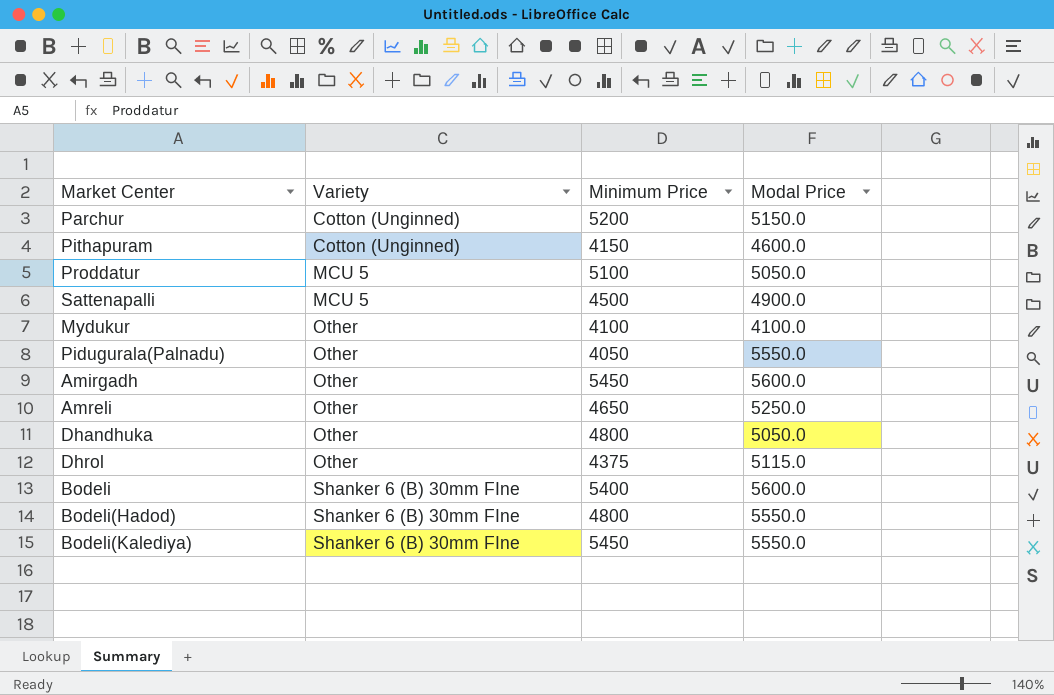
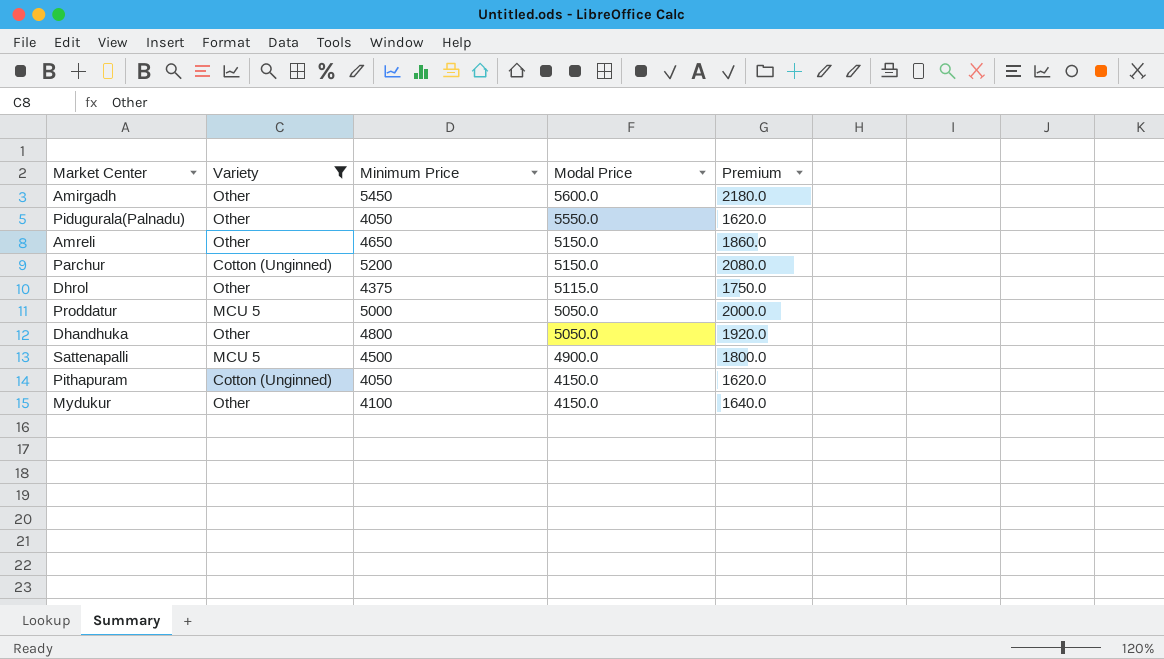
filter: none -> Variety != Shanker 6 (B) 30mm FIne
row order: Variety ascending -> Modal Price descending
column Premium | formula: none -> [Minimum Price] * 0.4
Amreli | Modal Price: 5250.0 -> 5150.0
Proddatur | Minimum Price: 5100 -> 5000
Pithapuram | Minimum Price: 4150 -> 4050
Pithapuram | Modal Price: 4600.0 -> 4150.0
Mydukur | Modal Price: 4100.0 -> 4150.0

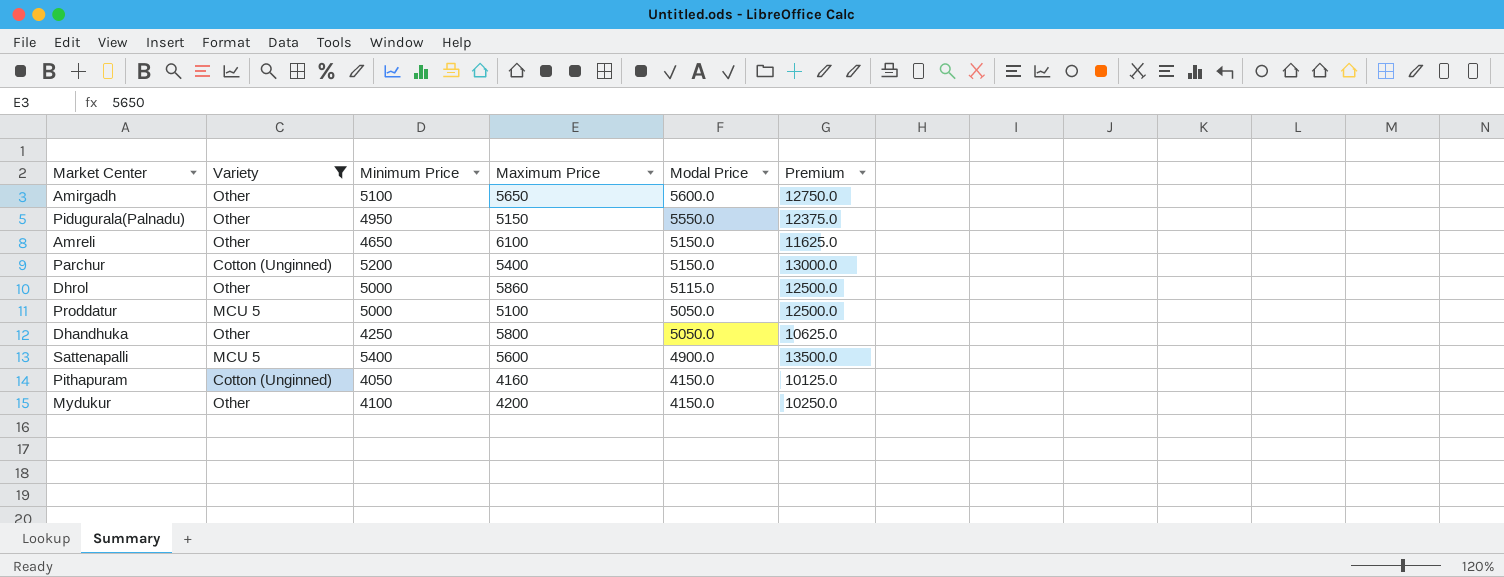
column Maximum Price | position: none -> 4
column Premium | formula: [Minimum Price] * 0.4 -> [Minimum Price] * 2.5
Amirgadh | Minimum Price: 5450 -> 5100
Pidugurala(Palnadu) | Minimum Price: 4050 -> 4950
Dhrol | Minimum Price: 4375 -> 5000
Dhandhuka | Minimum Price: 4800 -> 4250
Sattenapalli | Minimum Price: 4500 -> 5400

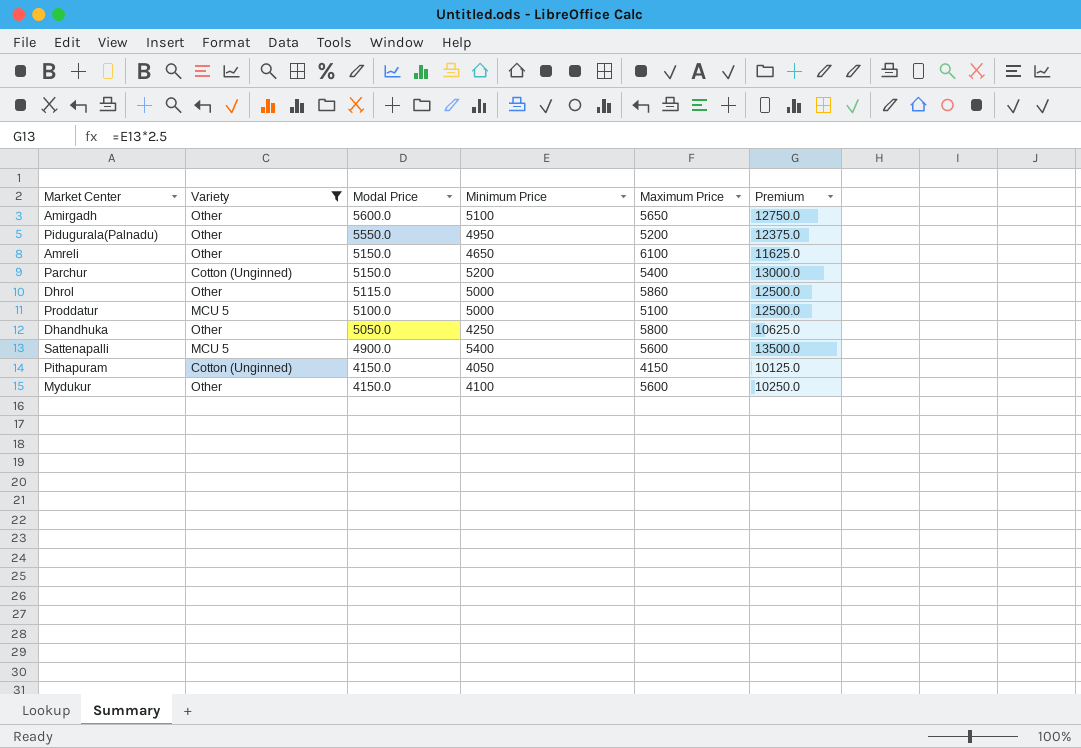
column Modal Price | position: 5 -> 3
Pidugurala(Palnadu) | Maximum Price: 5150 -> 5200
Proddatur | Modal Price: 5050.0 -> 5100.0
Pithapuram | Maximum Price: 4160 -> 4150
Mydukur | Maximum Price: 4200 -> 5600

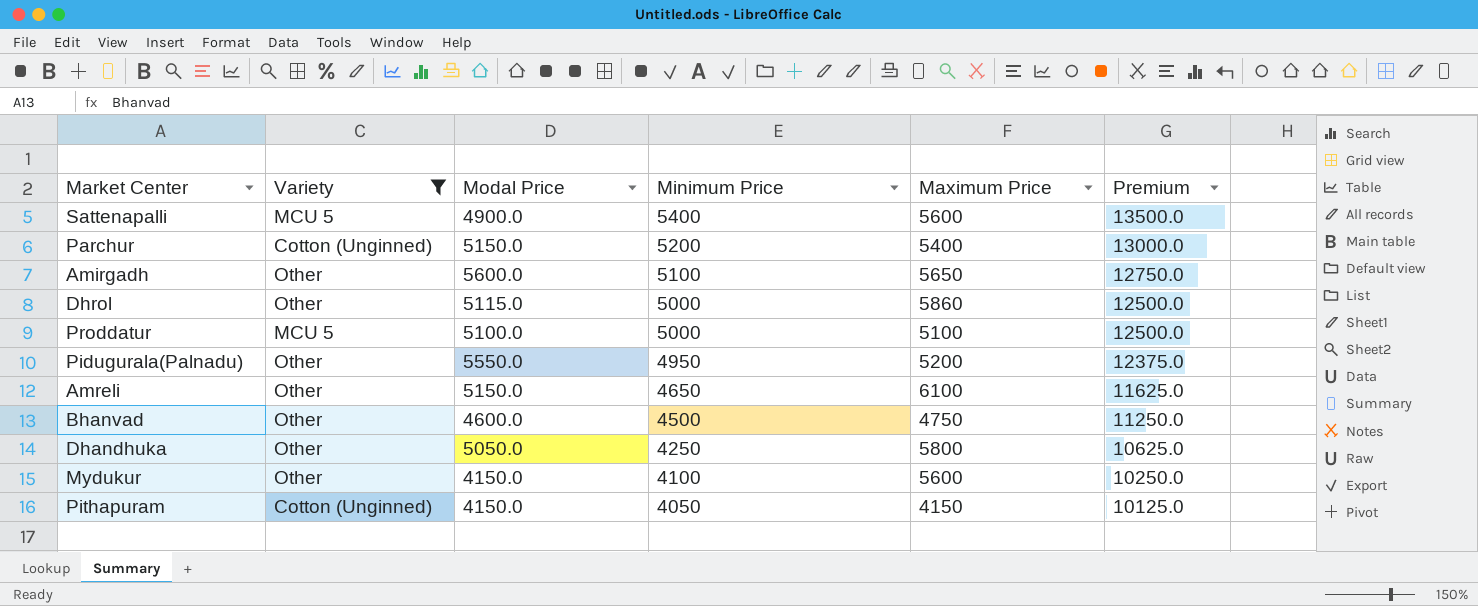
row order: Modal Price descending -> Minimum Price descending
row Bhanvad: none -> Other | 4600.0 | 4500 | 4750 | 11250.0

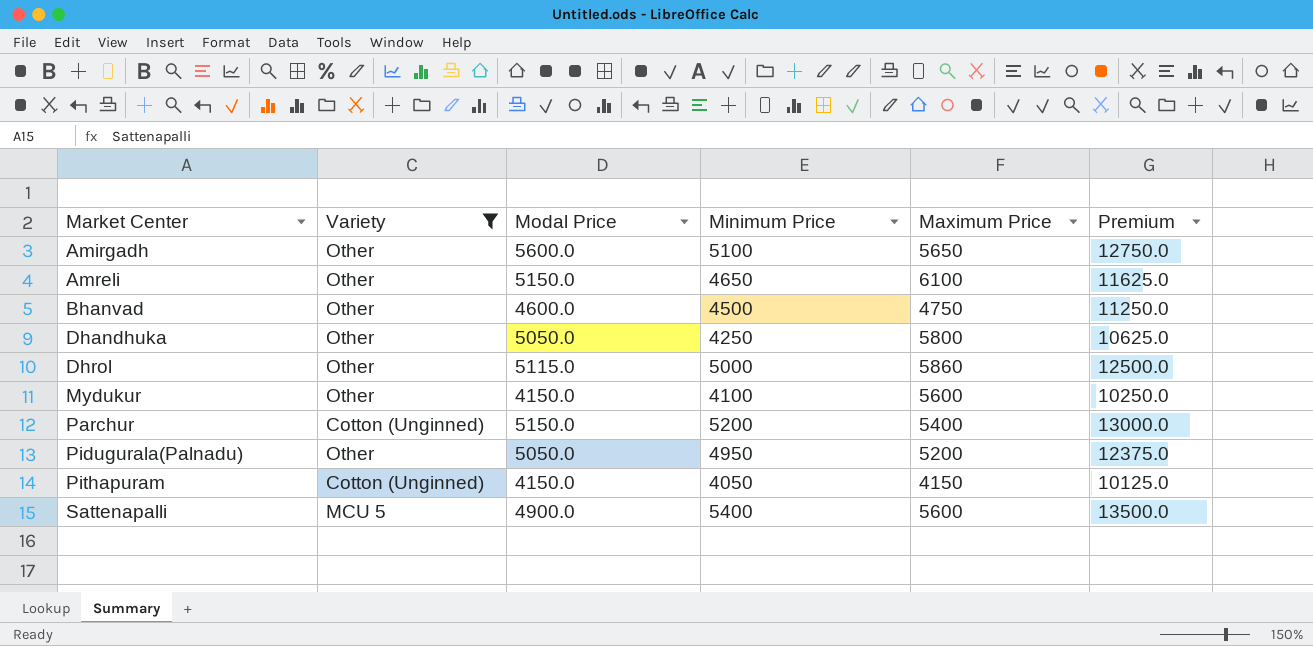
row order: Minimum Price descending -> Market Center ascending
row Proddatur: MCU 5 | 5100.0 | 5000 | 5100 | 12500.0 -> none
Pidugurala(Palnadu) | Modal Price: 5550.0 -> 5050.0

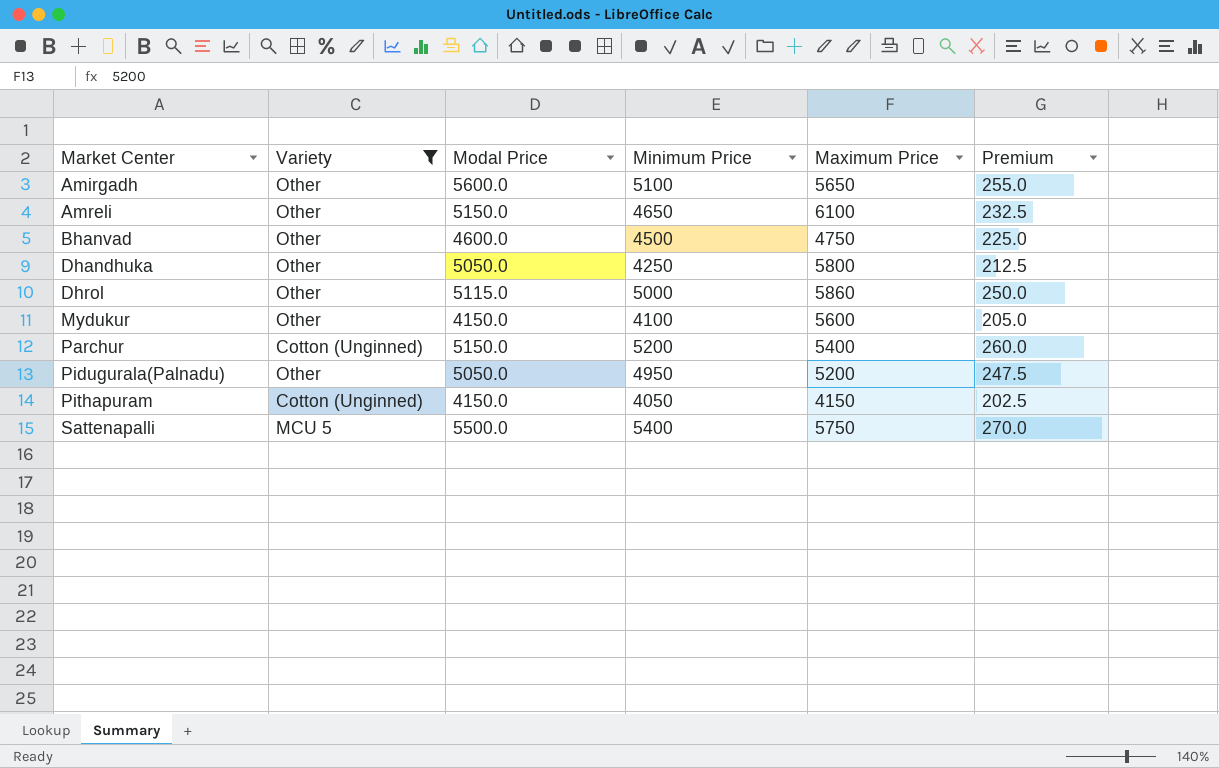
column Premium | formula: [Minimum Price] * 2.5 -> [Minimum Price] * 0.05
Sattenapalli | Modal Price: 4900.0 -> 5500.0
Sattenapalli | Maximum Price: 5600 -> 5750

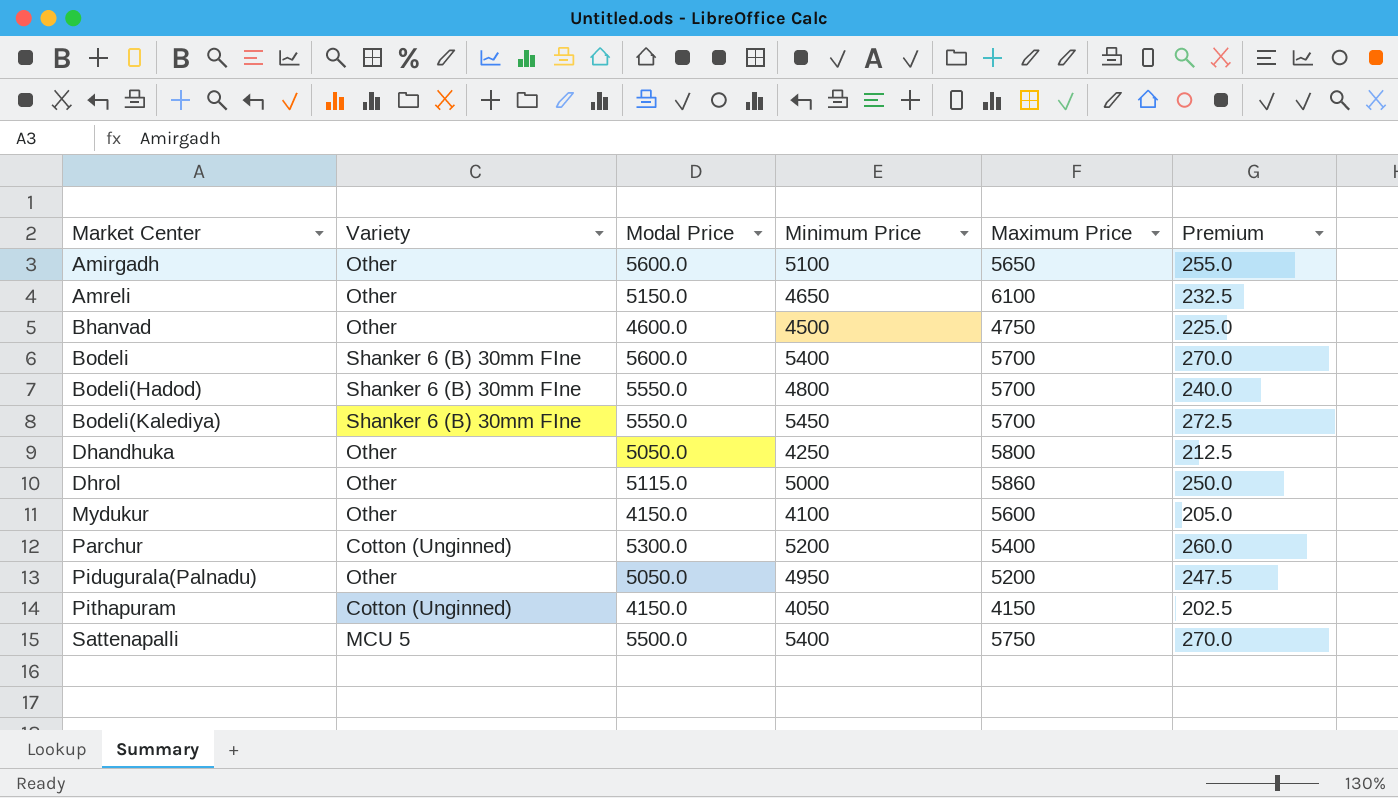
filter: Variety != Shanker 6 (B) 30mm FIne -> none
Parchur | Modal Price: 5150.0 -> 5300.0

